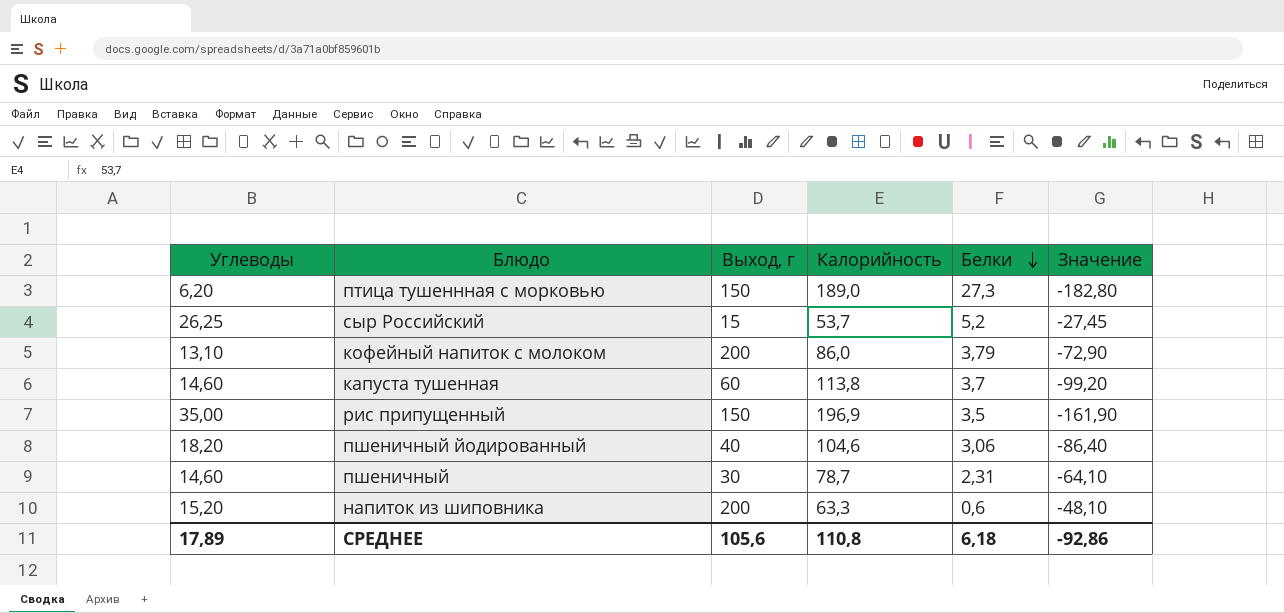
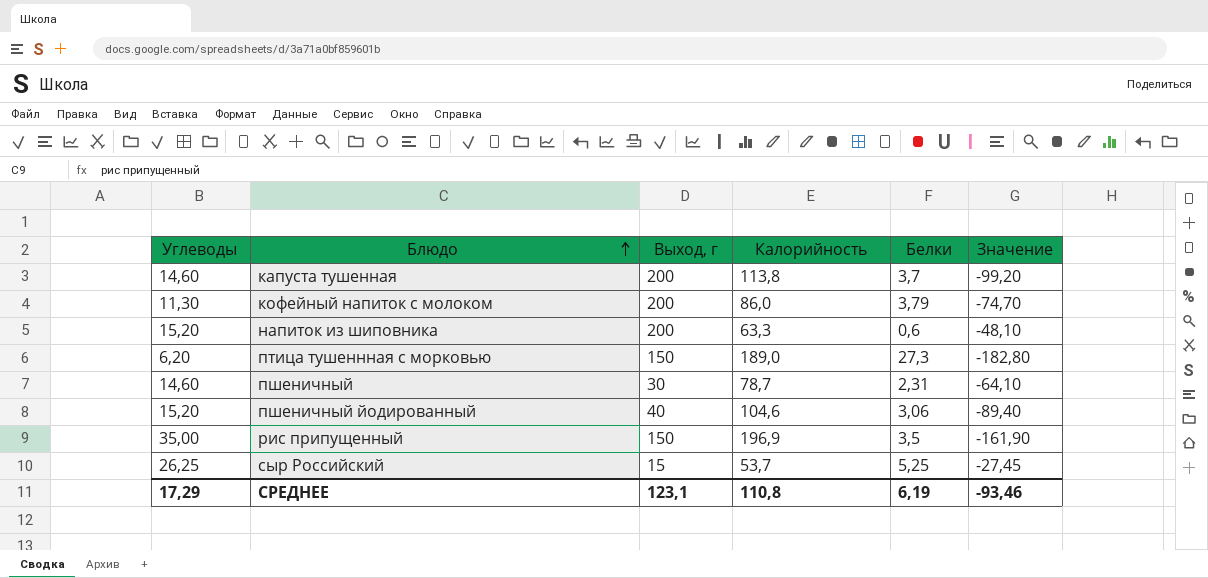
row order: Белки descending -> Блюдо ascending
капуста тушенная | Выход, г: 60 -> 200
кофейный напиток с молоком | Углеводы: 13,10 -> 11,30
кофейный напиток с молоком | Значение: -72,90 -> -74,70
пшеничный йодированный | Углеводы: 18,20 -> 15,20
пшеничный йодированный | Значение: -86,40 -> -89,40
сыр Российский | Белки: 5,2 -> 5,25
СРЕДНЕЕ | Углеводы: 17,89 -> 17,29
СРЕДНЕЕ | Выход, г: 105,6 -> 123,1
СРЕДНЕЕ | Белки: 6,18 -> 6,19
СРЕДНЕЕ | Значение: -92,86 -> -93,46

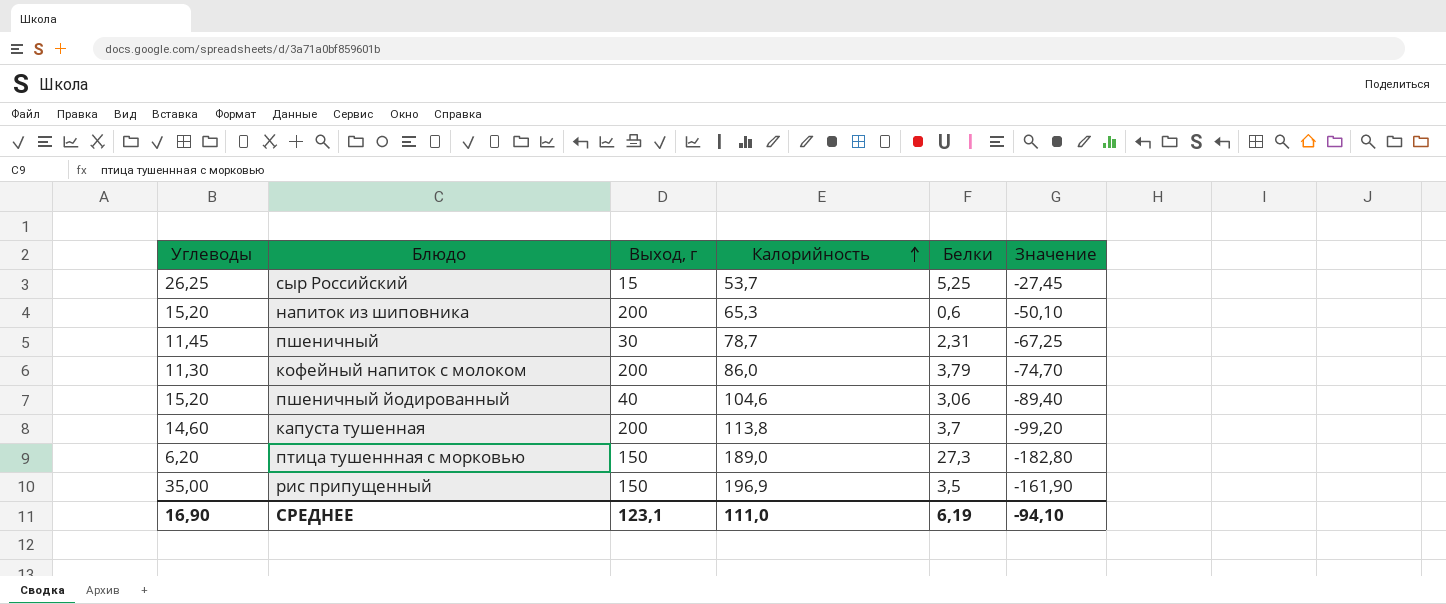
row order: Блюдо ascending -> Калорийность ascending
напиток из шиповника | Калорийность: 63,3 -> 65,3
напиток из шиповника | Значение: -48,10 -> -50,10
пшеничный | Углеводы: 14,60 -> 11,45
пшеничный | Значение: -64,10 -> -67,25
СРЕДНЕЕ | Углеводы: 17,29 -> 16,90
СРЕДНЕЕ | Калорийность: 110,8 -> 111,0
СРЕДНЕЕ | Значение: -93,46 -> -94,10

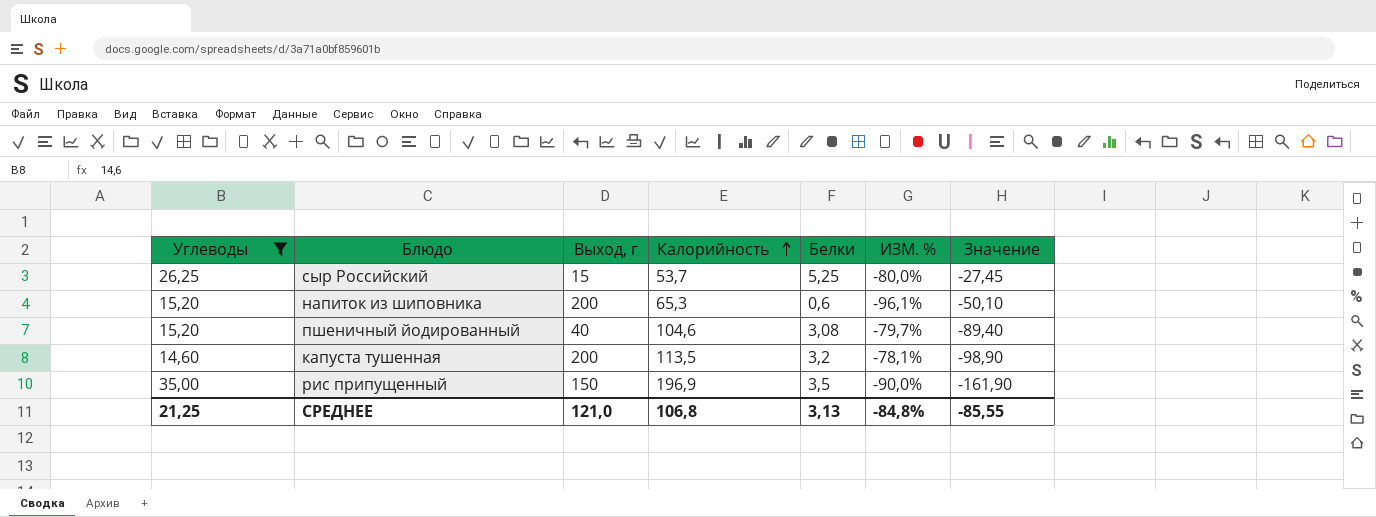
filter: none -> Углеводы >= 14,60
column ИЗМ. % | formula: none -> ([Белки] - [Углеводы]) / [Углеводы]
пшеничный йодированный | Белки: 3,06 -> 3,08
капуста тушенная | Калорийность: 113,8 -> 113,5
капуста тушенная | Белки: 3,7 -> 3,2
капуста тушенная | Значение: -99,20 -> -98,90
СРЕДНЕЕ | Углеводы: 16,90 -> 21,25
СРЕДНЕЕ | Выход, г: 123,1 -> 121,0
СРЕДНЕЕ | Калорийность: 111,0 -> 106,8
СРЕДНЕЕ | Белки: 6,19 -> 3,13
СРЕДНЕЕ | Значение: -94,10 -> -85,55

